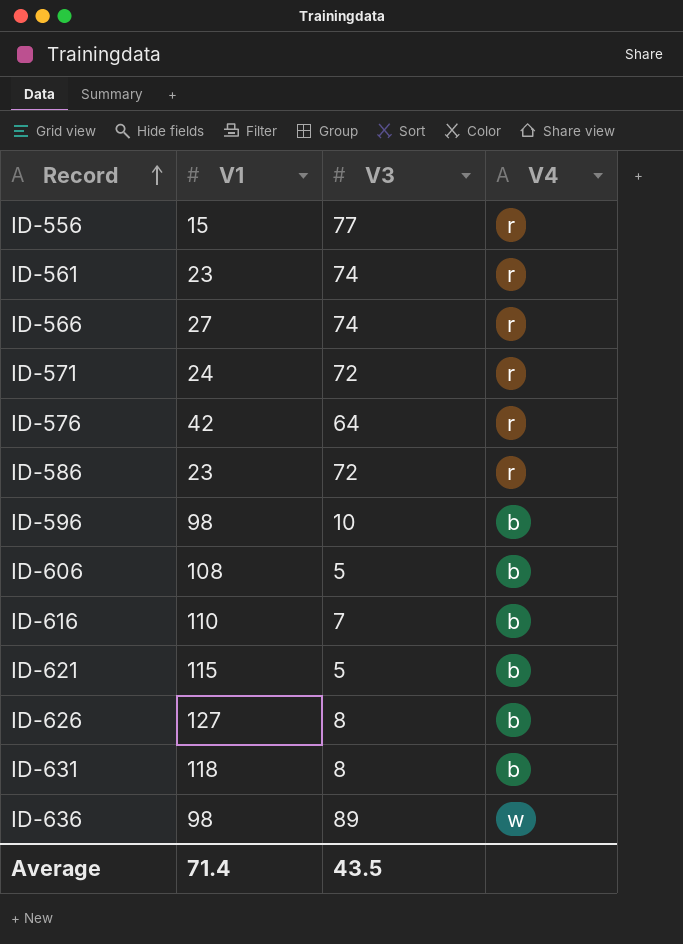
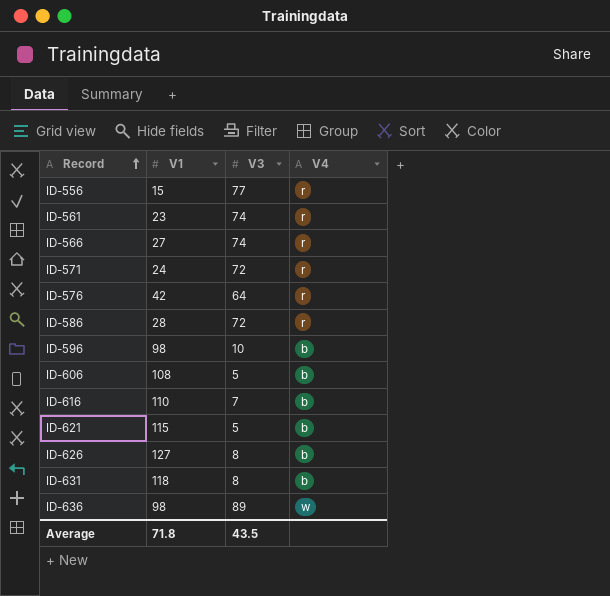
ID-586 | V1: 23 -> 28
Average | V1: 71.4 -> 71.8

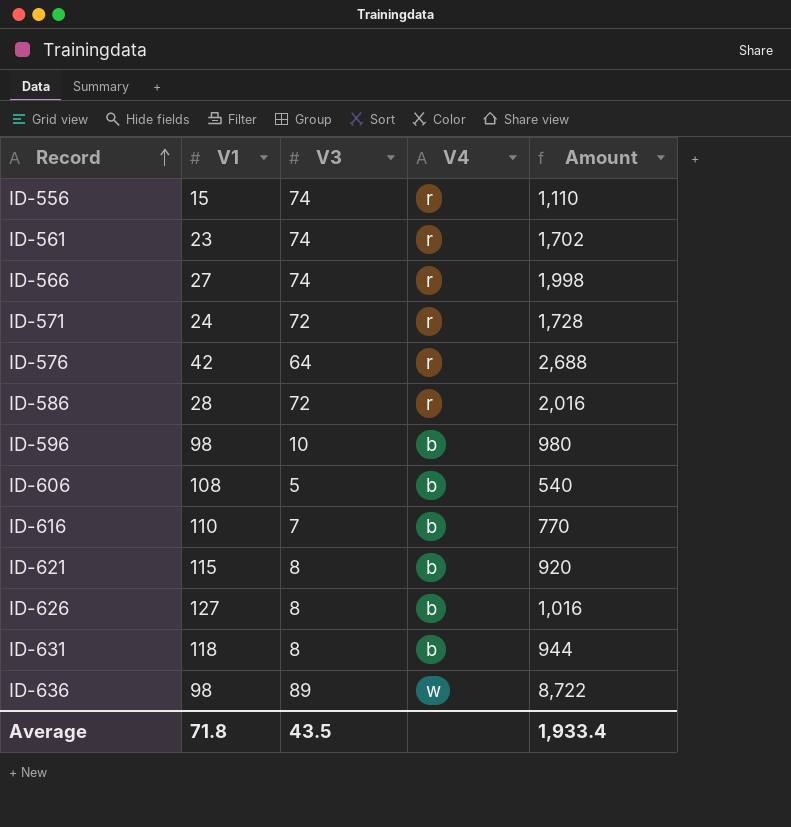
column Amount | formula: none -> [V1] * [V3]
ID-556 | V3: 77 -> 74
ID-621 | V3: 5 -> 8

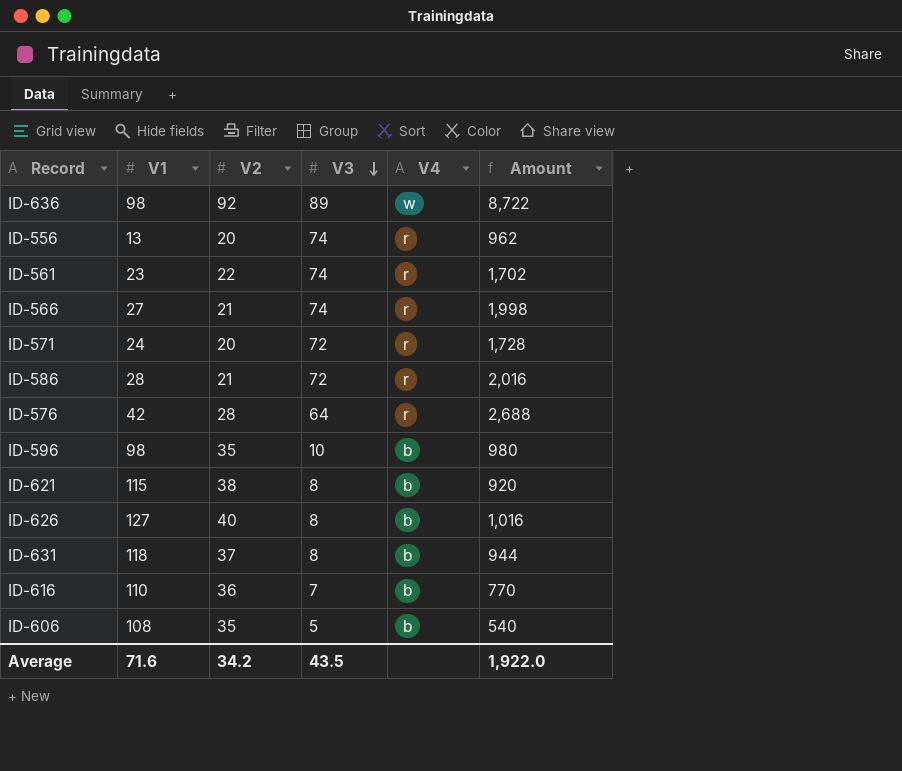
row order: Record ascending -> V3 descending
column V2 | position: none -> 3
ID-556 | V1: 15 -> 13
ID-556 | Amount: 1,110 -> 962
Average | V1: 71.8 -> 71.6
Average | Amount: 1,933.4 -> 1,922.0

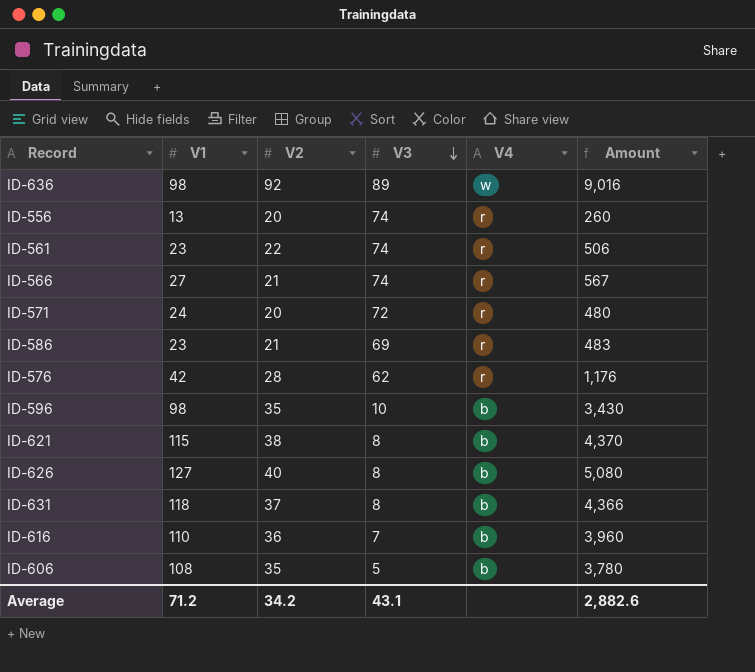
column Amount | formula: [V1] * [V3] -> [V1] * [V2]
ID-586 | V1: 28 -> 23
ID-586 | V3: 72 -> 69
ID-576 | V3: 64 -> 62
Average | V1: 71.6 -> 71.2
Average | V3: 43.5 -> 43.1
Average | Amount: 1,922.0 -> 2,882.6

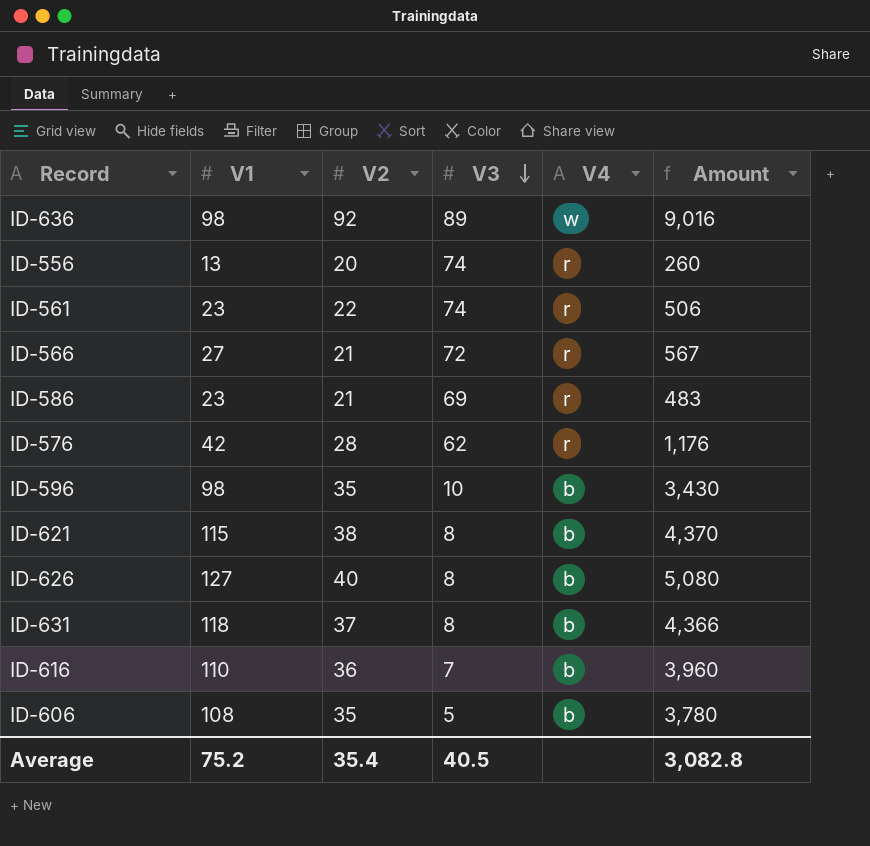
row ID-571: 24 | 20 | 72 | r | 480 -> none
ID-566 | V3: 74 -> 72
Average | V1: 71.2 -> 75.2
Average | V2: 34.2 -> 35.4
Average | V3: 43.1 -> 40.5
Average | Amount: 2,882.6 -> 3,082.8

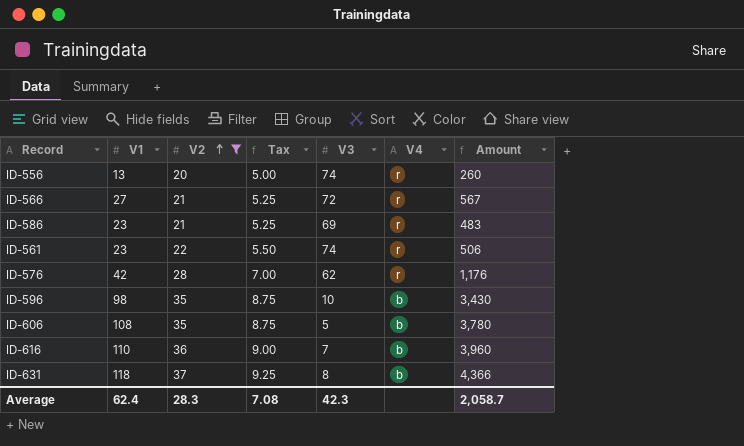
filter: none -> V2 <= 37
row order: V3 descending -> V2 ascending
column Tax | formula: none -> [V2] * 0.25
Average | V1: 75.2 -> 62.4
Average | V2: 35.4 -> 28.3
Average | V3: 40.5 -> 42.3
Average | Amount: 3,082.8 -> 2,058.7

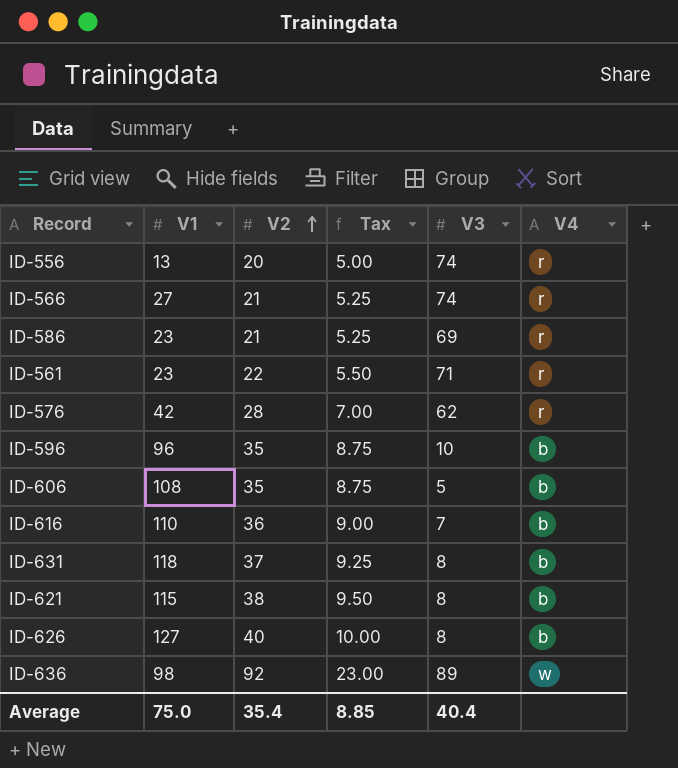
filter: V2 <= 37 -> none
column Amount | formula: [V1] * [V2] -> none
ID-566 | V3: 72 -> 74
ID-561 | V3: 74 -> 71
ID-596 | V1: 98 -> 96
Average | V1: 62.4 -> 75.0
Average | V2: 28.3 -> 35.4
Average | Tax: 7.08 -> 8.85
Average | V3: 42.3 -> 40.4

